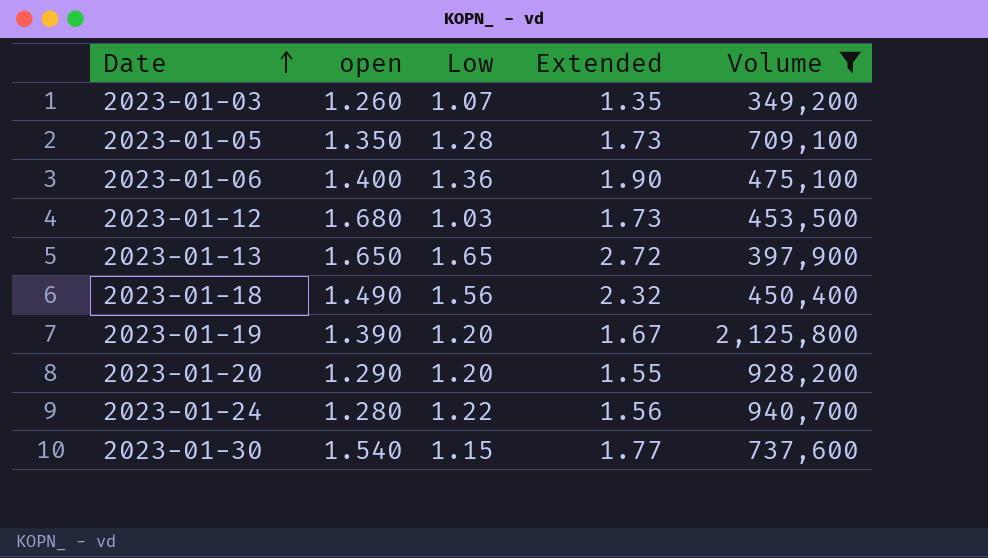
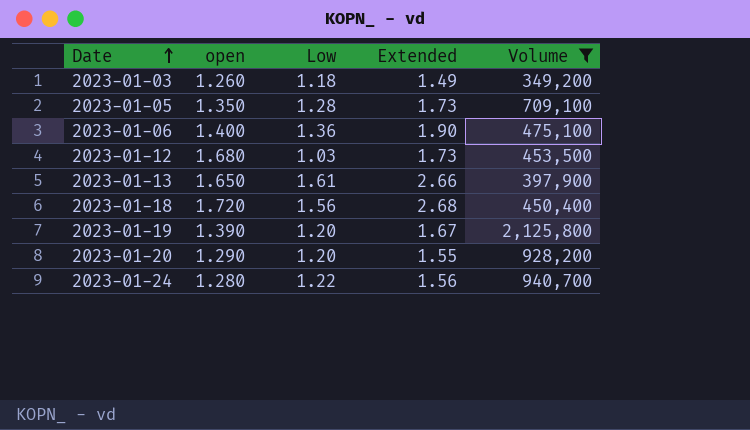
row 2023-01-30: 1.540 | 1.15 | 1.77 | 737,600 -> none
2023-01-03 | Low: 1.07 -> 1.18
2023-01-03 | Extended: 1.35 -> 1.49
2023-01-13 | Low: 1.65 -> 1.61
2023-01-13 | Extended: 2.72 -> 2.66
2023-01-18 | open: 1.490 -> 1.720
2023-01-18 | Extended: 2.32 -> 2.68

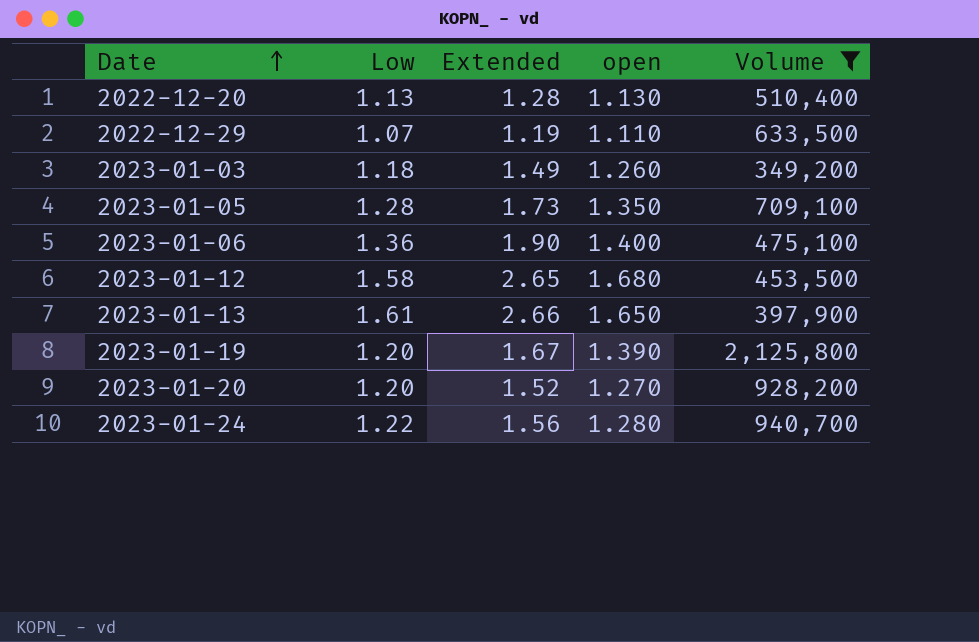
column open | position: 2 -> 4
row 2023-01-18: 1.720 | 1.56 | 2.68 | 450,400 -> none
row 2022-12-20: none -> 1.13 | 1.28 | 1.130 | 510,400
row 2022-12-29: none -> 1.07 | 1.19 | 1.110 | 633,500
2023-01-12 | Low: 1.03 -> 1.58
2023-01-12 | Extended: 1.73 -> 2.65
2023-01-20 | Extended: 1.55 -> 1.52
2023-01-20 | open: 1.290 -> 1.270

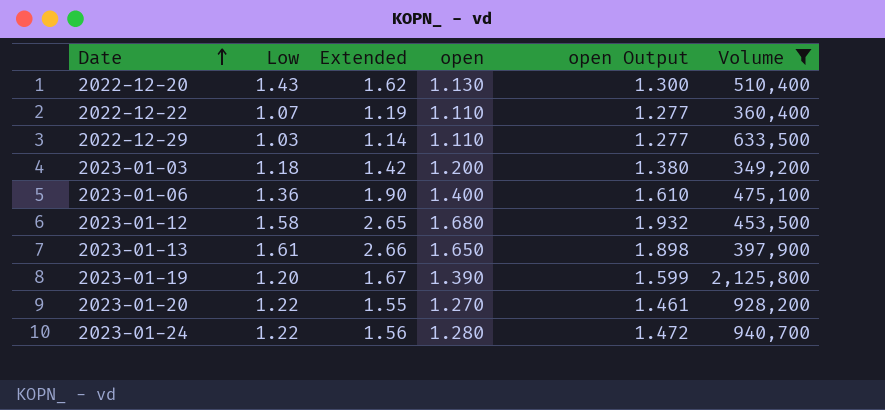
column open Output | formula: none -> [open] * 1.15
row 2023-01-05: 1.28 | 1.73 | 1.350 | 709,100 -> none
2022-12-20 | Low: 1.13 -> 1.43
2022-12-20 | Extended: 1.28 -> 1.62
row 2022-12-22: none -> 1.07 | 1.19 | 1.110 | 1.277 | 360,400
2022-12-29 | Low: 1.07 -> 1.03
2022-12-29 | Extended: 1.19 -> 1.14
2023-01-03 | Extended: 1.49 -> 1.42
2023-01-03 | open: 1.260 -> 1.200
2023-01-20 | Low: 1.20 -> 1.22
2023-01-20 | Extended: 1.52 -> 1.55

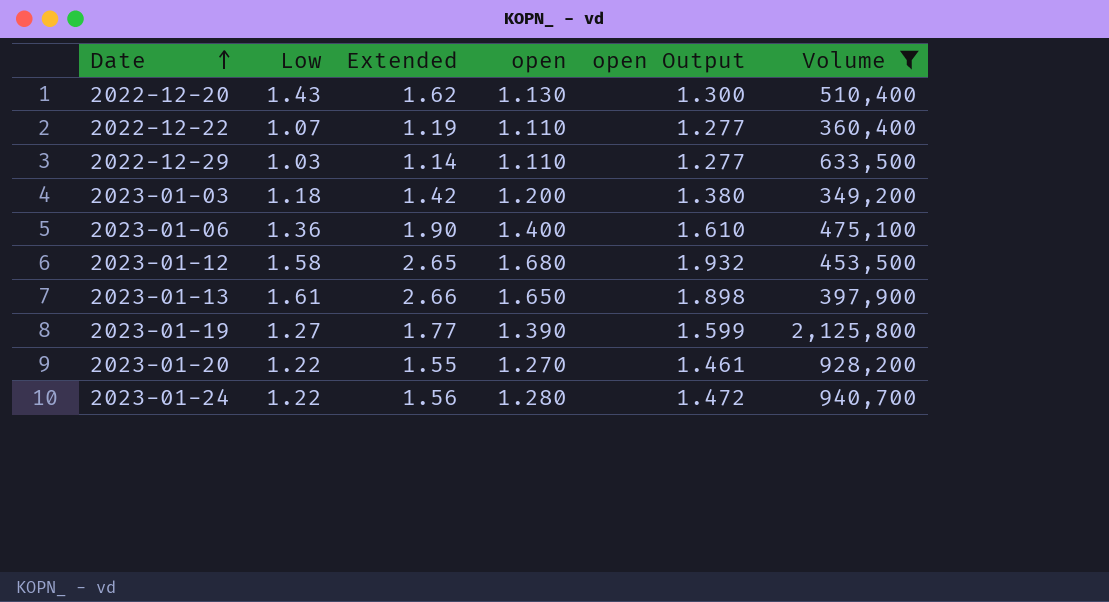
2023-01-19 | Low: 1.20 -> 1.27
2023-01-19 | Extended: 1.67 -> 1.77

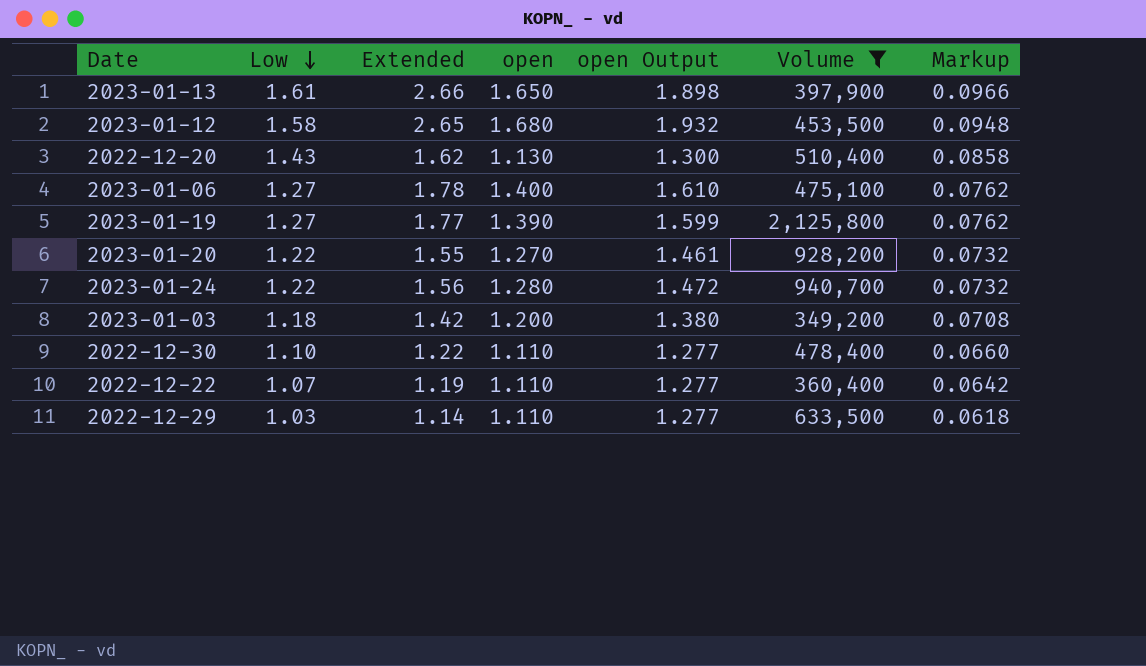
row order: Date ascending -> Low descending
column Markup | formula: none -> [Low] * 0.06
2023-01-06 | Low: 1.36 -> 1.27
2023-01-06 | Extended: 1.90 -> 1.78
row 2022-12-30: none -> 1.10 | 1.22 | 1.110 | 1.277 | 478,400 | 0.0660

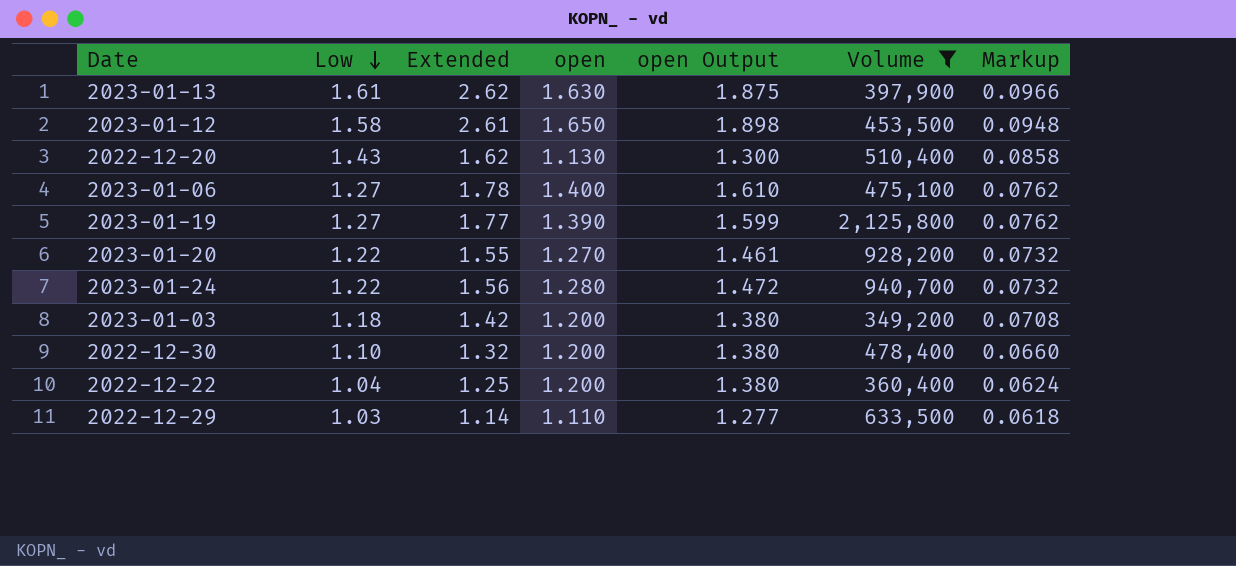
2023-01-13 | Extended: 2.66 -> 2.62
2023-01-13 | open: 1.650 -> 1.630
2023-01-13 | open Output: 1.898 -> 1.875
2023-01-12 | Extended: 2.65 -> 2.61
2023-01-12 | open: 1.680 -> 1.650
2023-01-12 | open Output: 1.932 -> 1.898
2022-12-30 | Extended: 1.22 -> 1.32
2022-12-30 | open: 1.110 -> 1.200
2022-12-30 | open Output: 1.277 -> 1.380
2022-12-22 | Low: 1.07 -> 1.04
2022-12-22 | Extended: 1.19 -> 1.25
2022-12-22 | open: 1.110 -> 1.200
2022-12-22 | open Output: 1.277 -> 1.380
2022-12-22 | Markup: 0.0642 -> 0.0624

